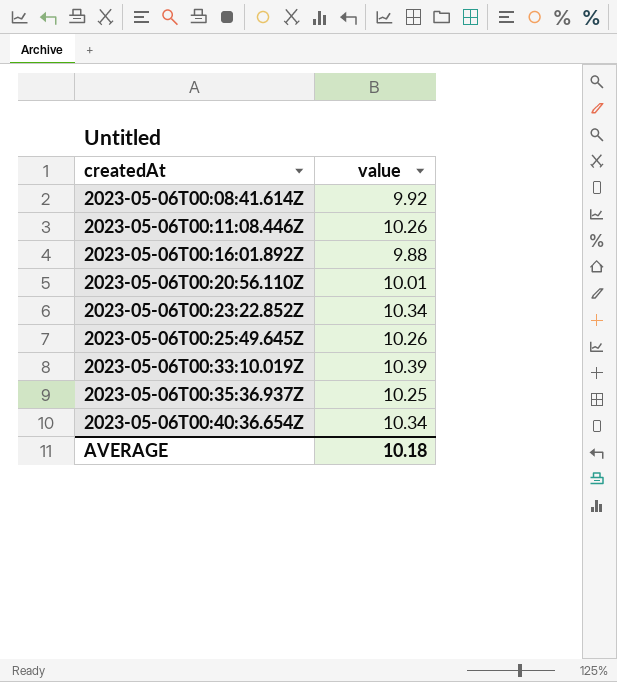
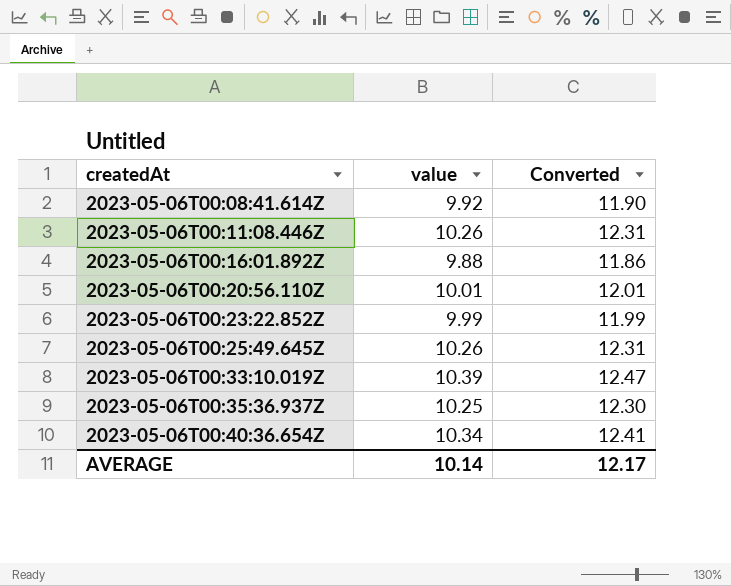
column Converted | formula: none -> [value] * 1.2
2023-05-06T00:23:22.852Z | value: 10.34 -> 9.99
AVERAGE | value: 10.18 -> 10.14

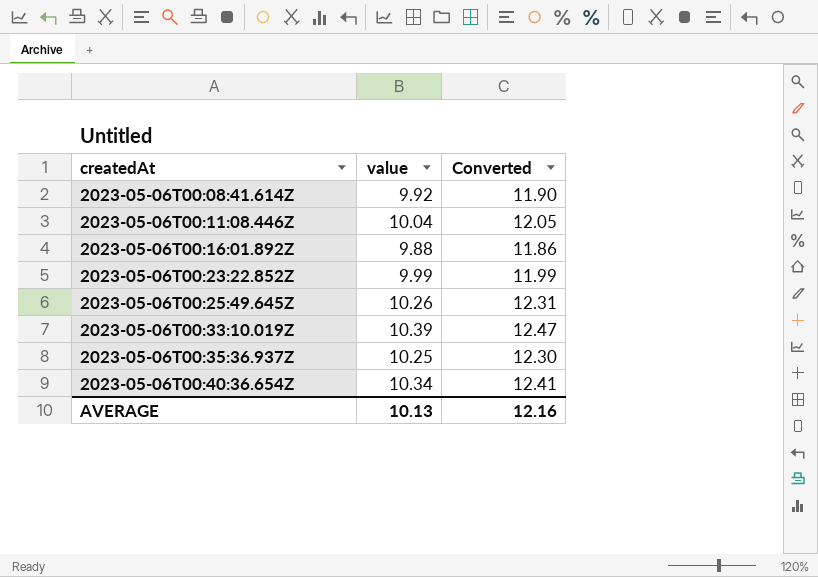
row 2023-05-06T00:20:56.110Z: 10.01 | 12.01 -> none
2023-05-06T00:11:08.446Z | value: 10.26 -> 10.04
2023-05-06T00:11:08.446Z | Converted: 12.31 -> 12.05
AVERAGE | value: 10.14 -> 10.13
AVERAGE | Converted: 12.17 -> 12.16

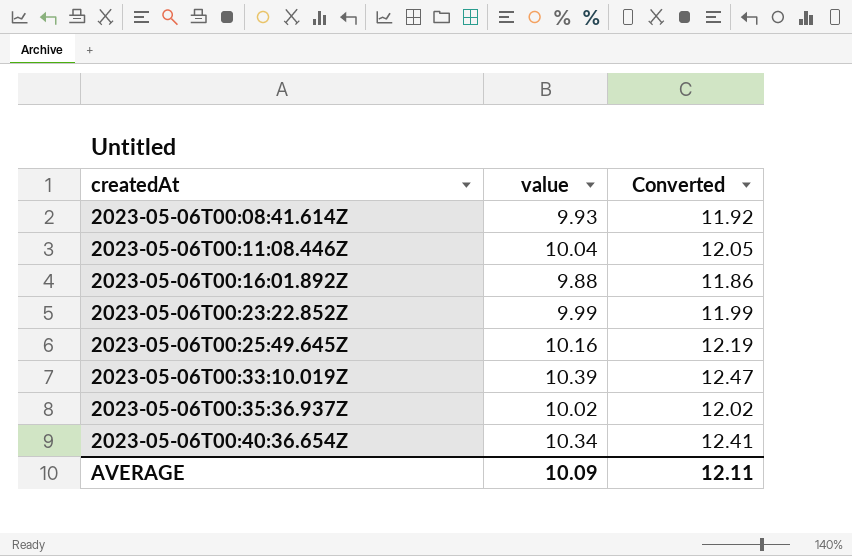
2023-05-06T00:08:41.614Z | value: 9.92 -> 9.93
2023-05-06T00:08:41.614Z | Converted: 11.90 -> 11.92
2023-05-06T00:25:49.645Z | value: 10.26 -> 10.16
2023-05-06T00:25:49.645Z | Converted: 12.31 -> 12.19
2023-05-06T00:35:36.937Z | value: 10.25 -> 10.02
2023-05-06T00:35:36.937Z | Converted: 12.30 -> 12.02
AVERAGE | value: 10.13 -> 10.09
AVERAGE | Converted: 12.16 -> 12.11

